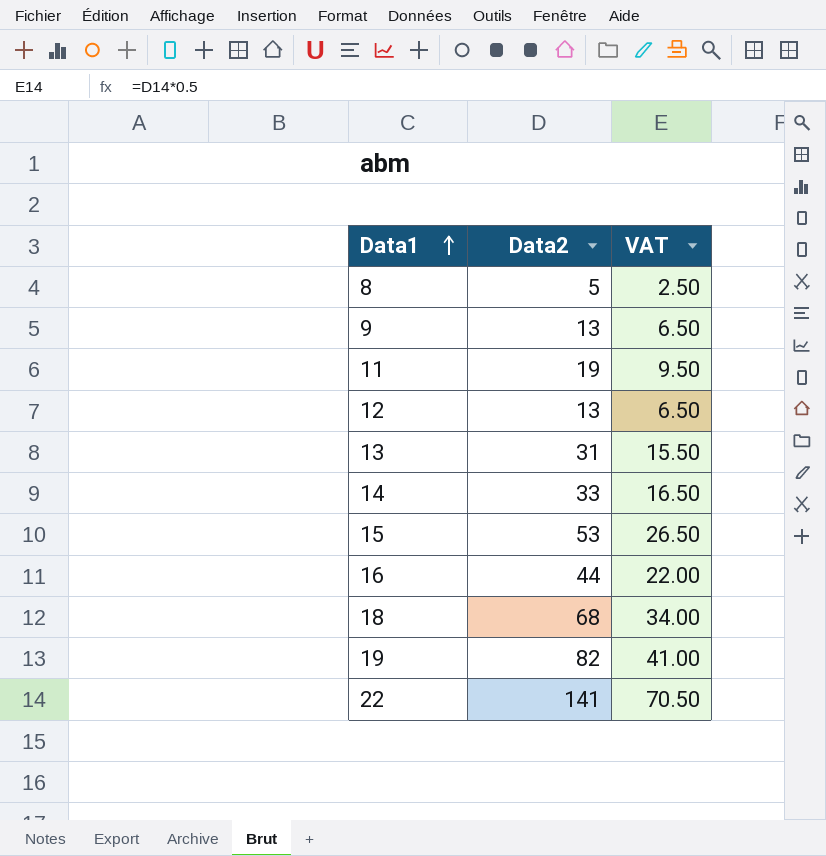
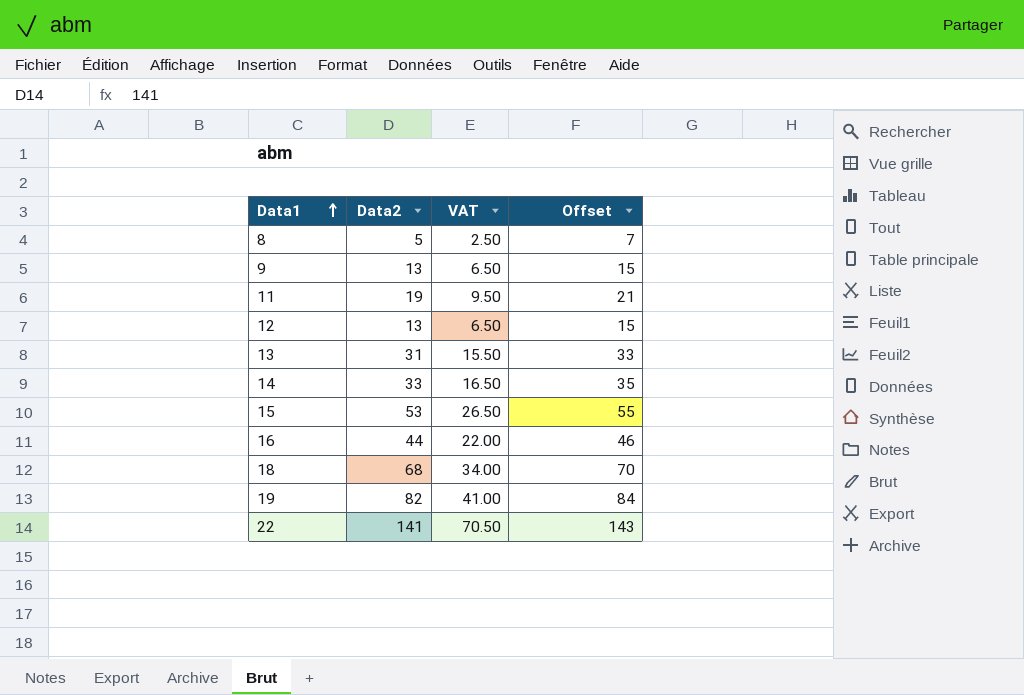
column Offset | formula: none -> [Data2] + 2

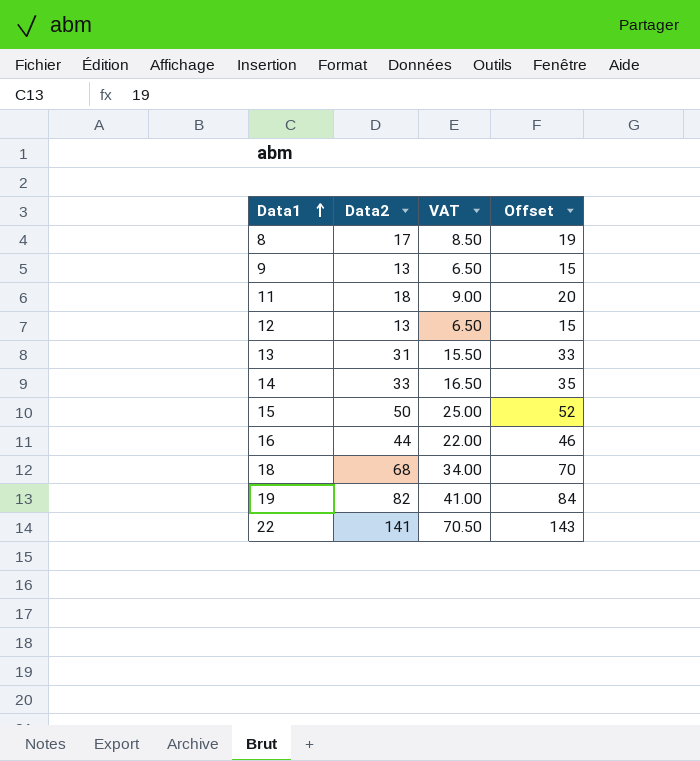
8 | Data2: 5 -> 17
8 | VAT: 2.50 -> 8.50
8 | Offset: 7 -> 19
11 | Data2: 19 -> 18
11 | VAT: 9.50 -> 9.00
11 | Offset: 21 -> 20
15 | Data2: 53 -> 50
15 | VAT: 26.50 -> 25.00
15 | Offset: 55 -> 52

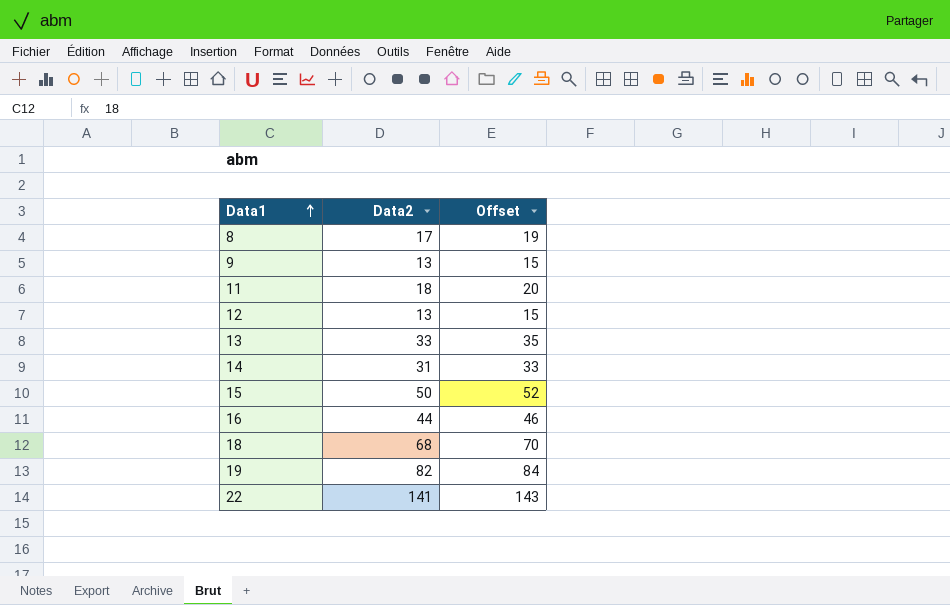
column VAT | formula: [Data2] * 0.5 -> none
13 | Data2: 31 -> 33
13 | Offset: 33 -> 35
14 | Data2: 33 -> 31
14 | Offset: 35 -> 33

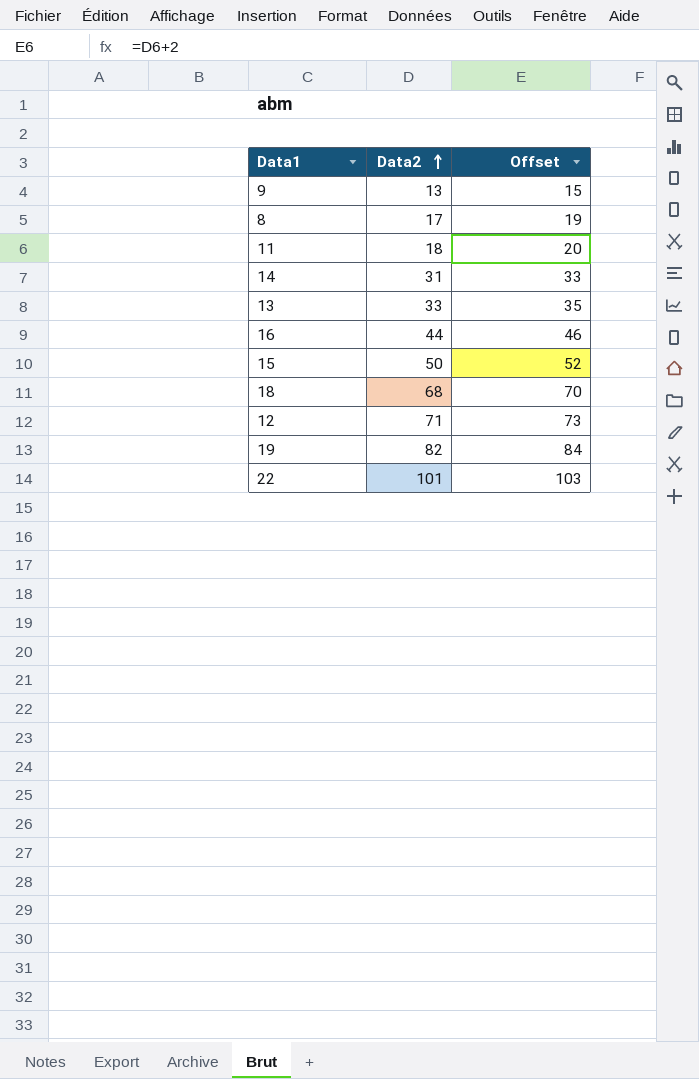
row order: Data1 ascending -> Data2 ascending
12 | Data2: 13 -> 71
12 | Offset: 15 -> 73
22 | Data2: 141 -> 101
22 | Offset: 143 -> 103

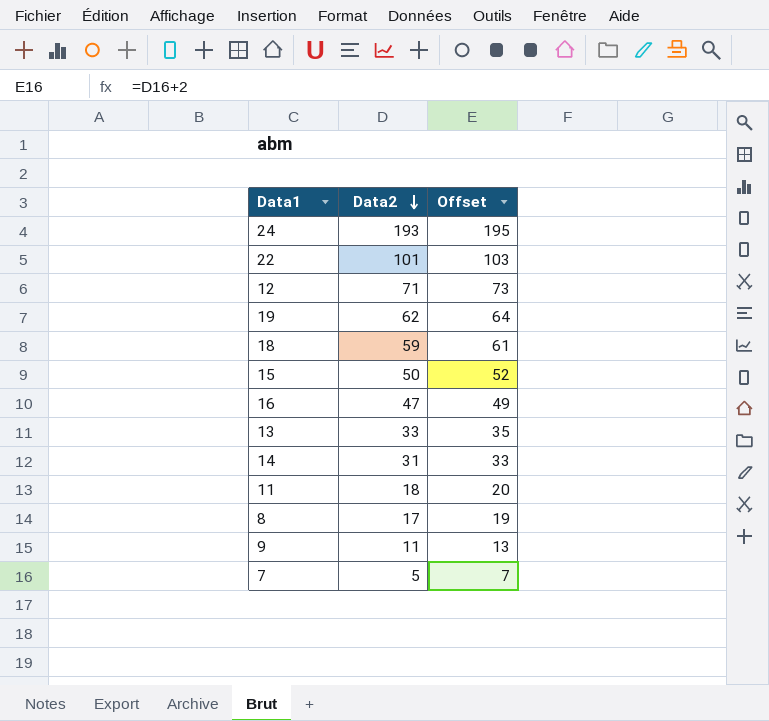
row order: Data2 ascending -> Data2 descending
row 24: none -> 193 | 195
19 | Data2: 82 -> 62
19 | Offset: 84 -> 64
18 | Data2: 68 -> 59
18 | Offset: 70 -> 61
16 | Data2: 44 -> 47
16 | Offset: 46 -> 49
9 | Data2: 13 -> 11
9 | Offset: 15 -> 13
row 7: none -> 5 | 7

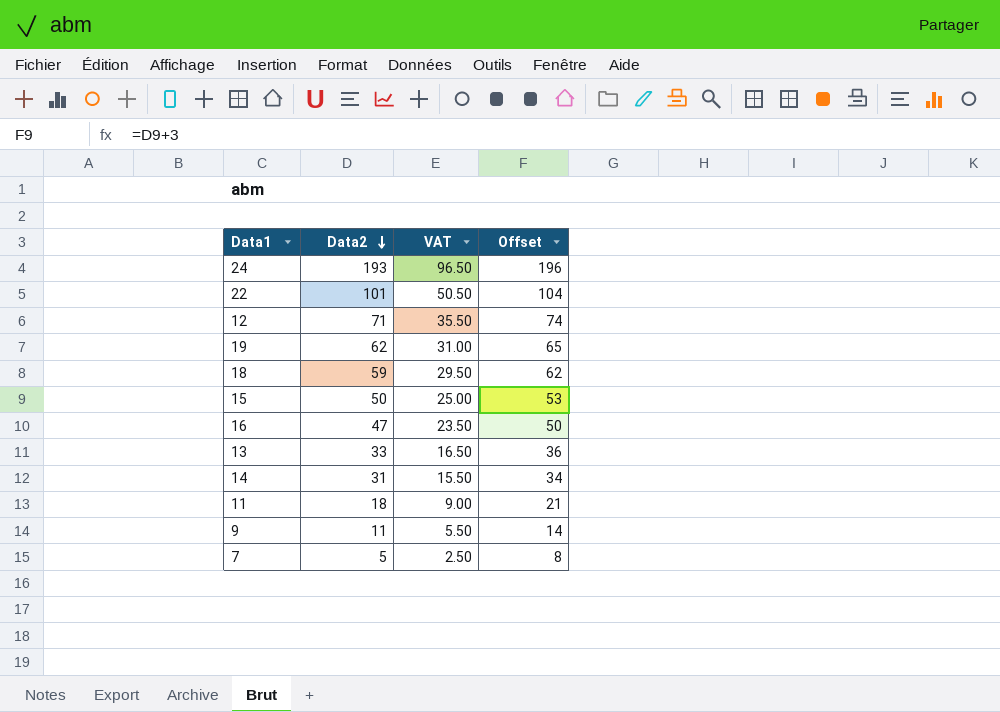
column VAT | formula: none -> [Data2] * 0.5
column Offset | formula: [Data2] + 2 -> [Data2] + 3
row 8: 17 | 19 -> none

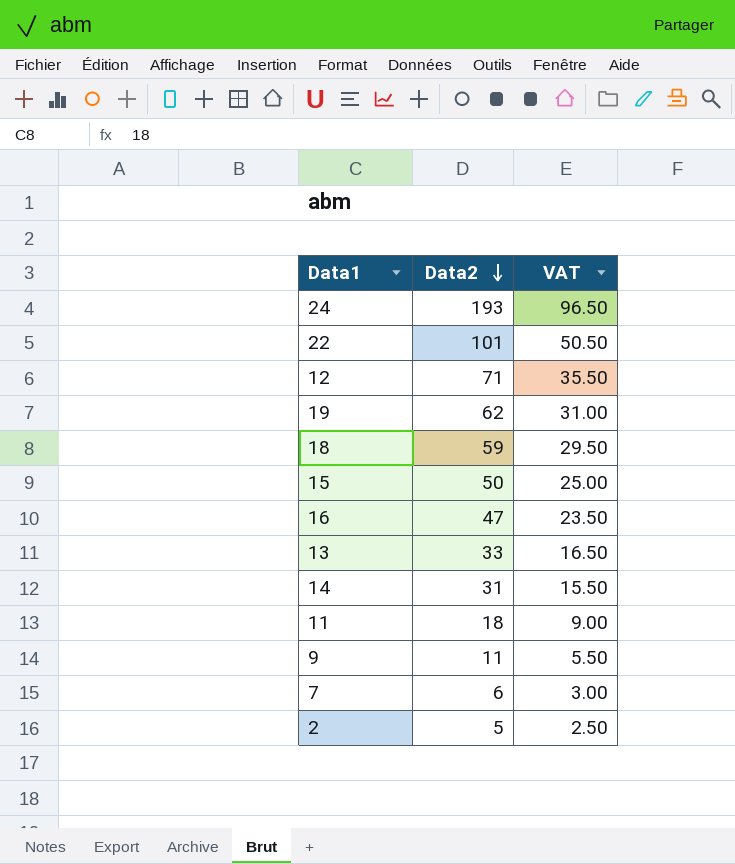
column Offset | formula: [Data2] + 3 -> none
7 | Data2: 5 -> 6
7 | VAT: 2.50 -> 3.00
row 2: none -> 5 | 2.50

